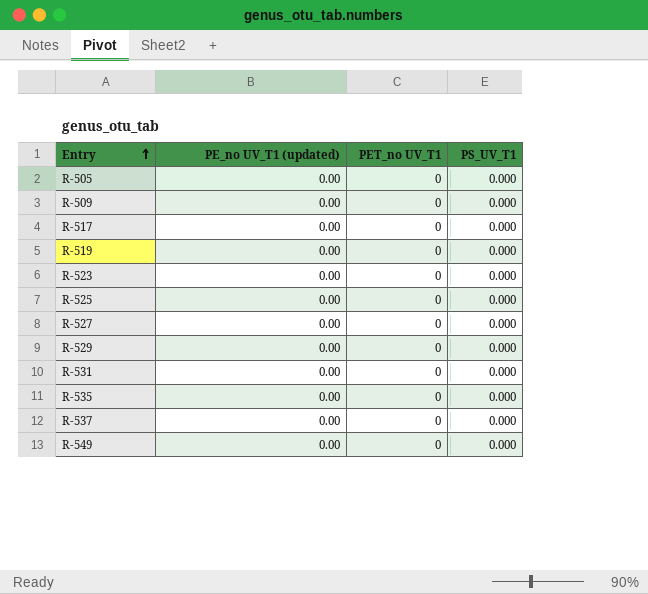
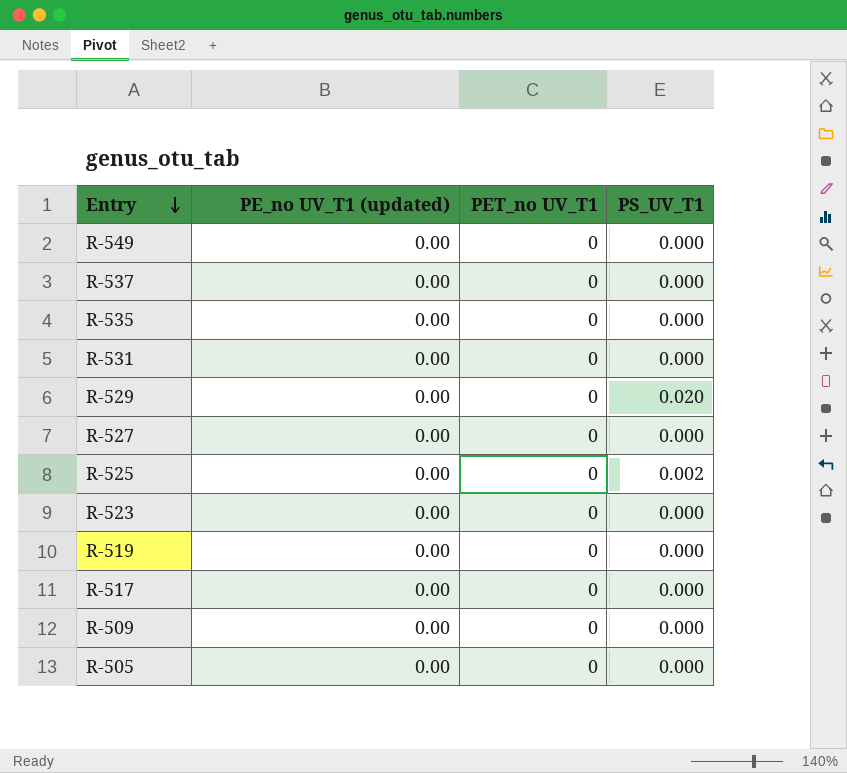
row order: Entry ascending -> Entry descending
R-529 | PS_UV_T1: 0.000 -> 0.020
R-525 | PS_UV_T1: 0.000 -> 0.002

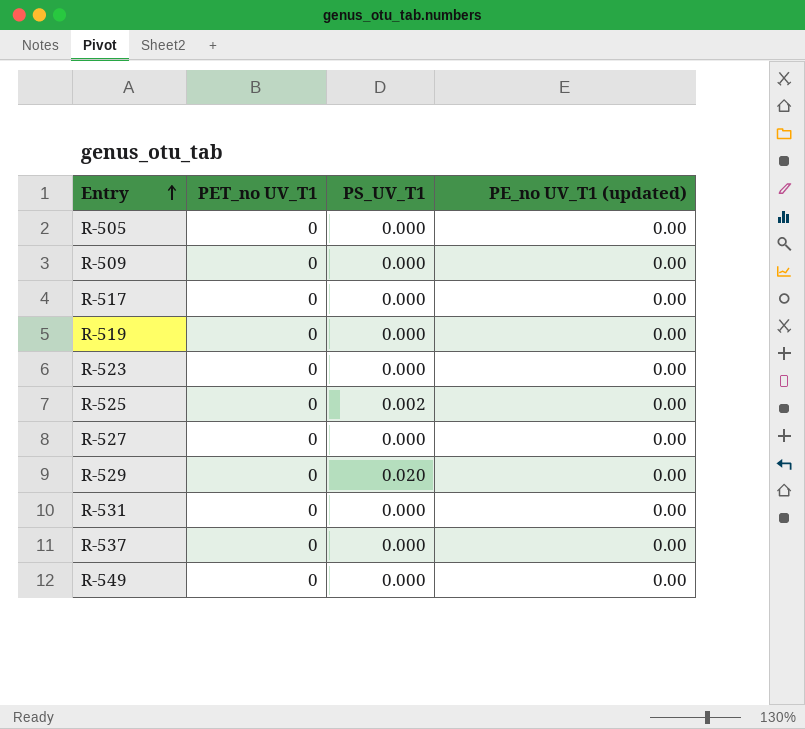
row order: Entry descending -> Entry ascending
column PE_no UV_T1 (updated) | position: 2 -> 4
row R-535: 0.00 | 0 | 0.000 -> none

